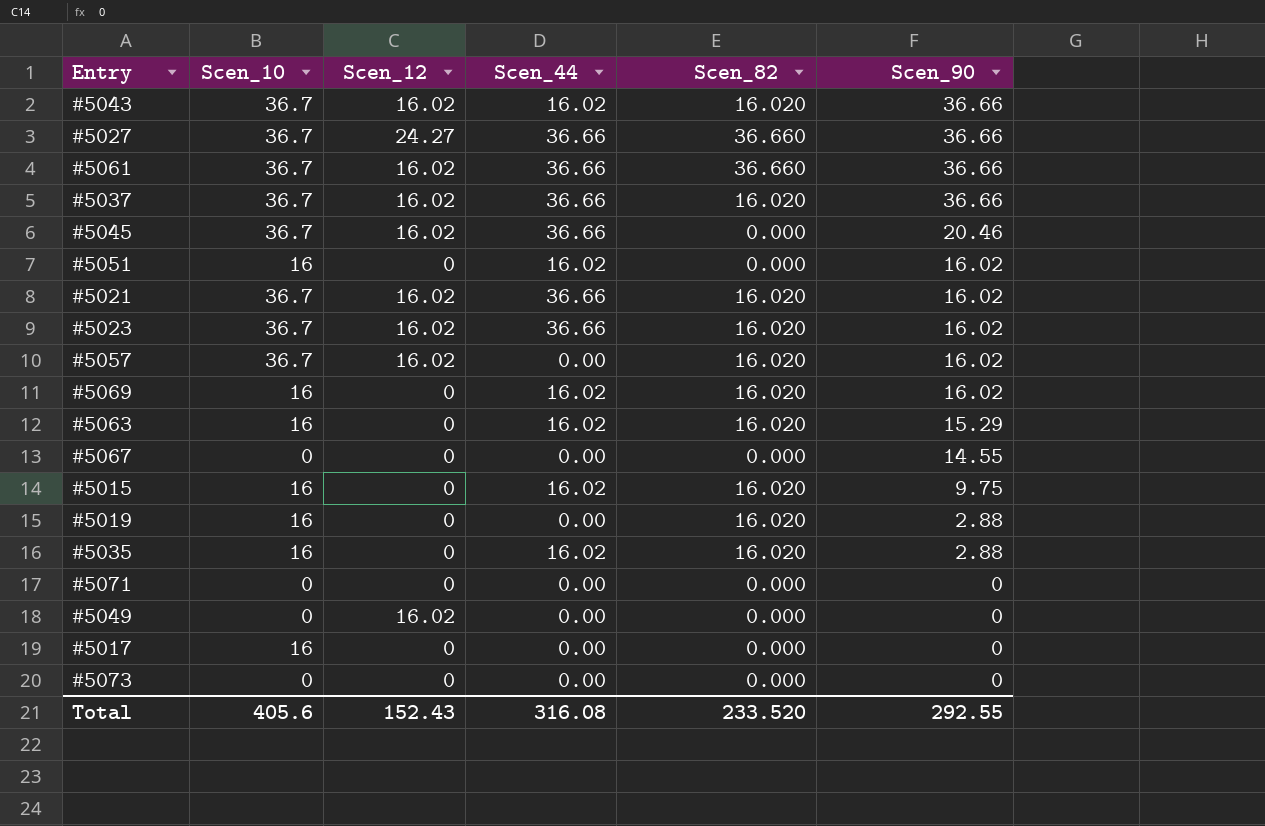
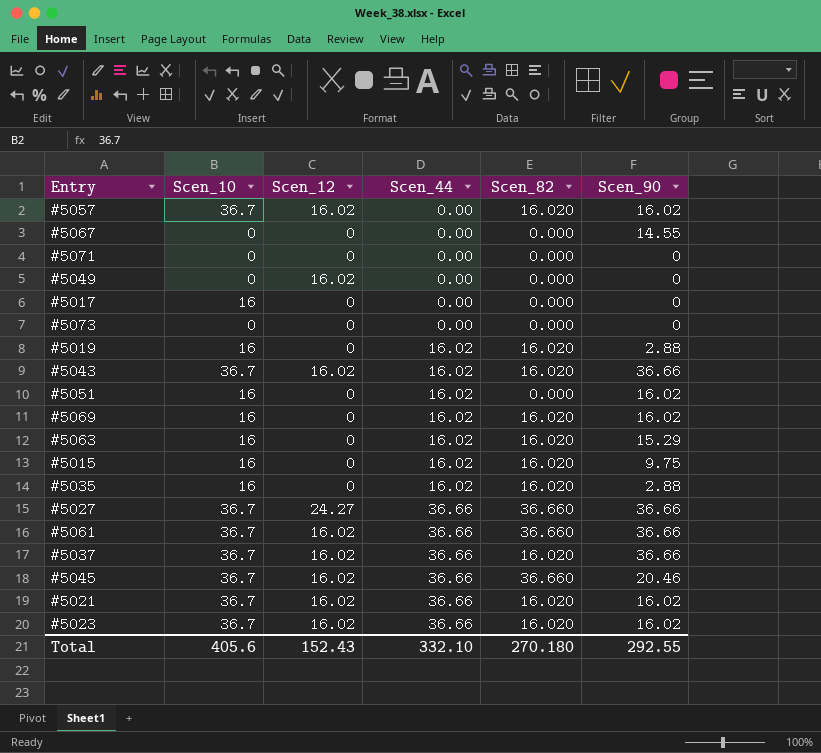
row order: Scen_90 descending -> Scen_44 ascending
#5019 | Scen_44: 0.00 -> 16.02
#5045 | Scen_82: 0.000 -> 36.660
Total | Scen_44: 316.08 -> 332.10
Total | Scen_82: 233.520 -> 270.180

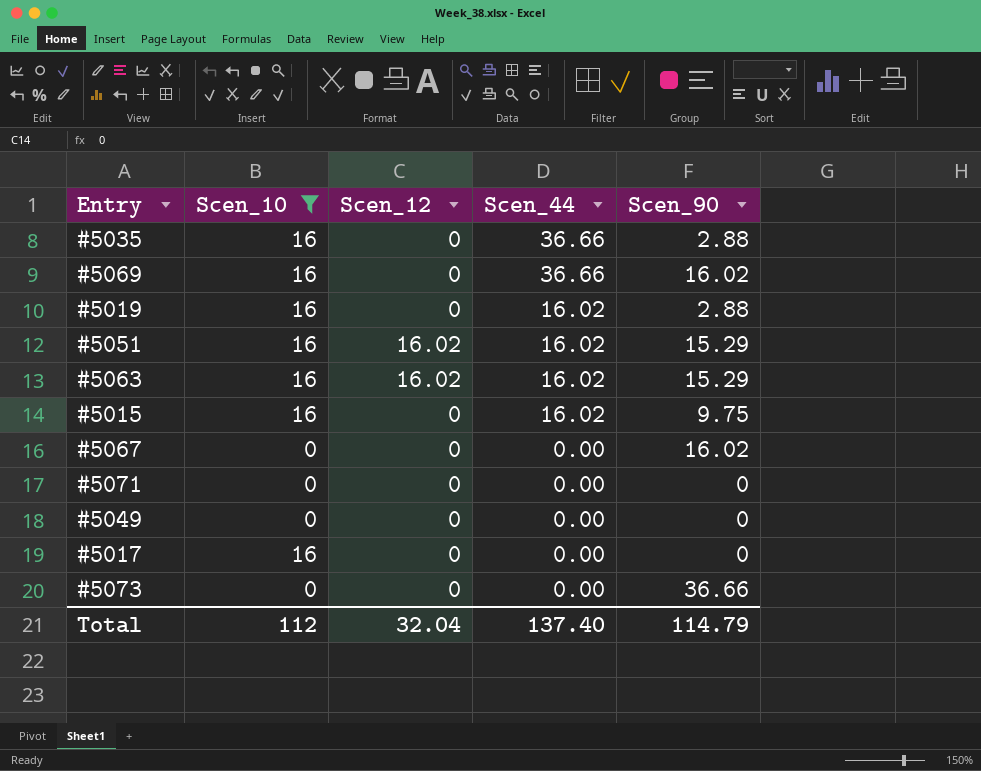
filter: none -> Scen_10 != 36.7
row order: Scen_44 ascending -> Scen_44 descending
column Scen_82 | position: 5 -> none
#5035 | Scen_44: 16.02 -> 36.66
#5069 | Scen_44: 16.02 -> 36.66
#5051 | Scen_12: 0 -> 16.02
#5051 | Scen_90: 16.02 -> 15.29
#5063 | Scen_12: 0 -> 16.02
#5067 | Scen_90: 14.55 -> 16.02
#5049 | Scen_12: 16.02 -> 0
#5073 | Scen_90: 0 -> 36.66
Total | Scen_10: 405.6 -> 112
Total | Scen_12: 152.43 -> 32.04
Total | Scen_44: 332.10 -> 137.40
Total | Scen_90: 292.55 -> 114.79

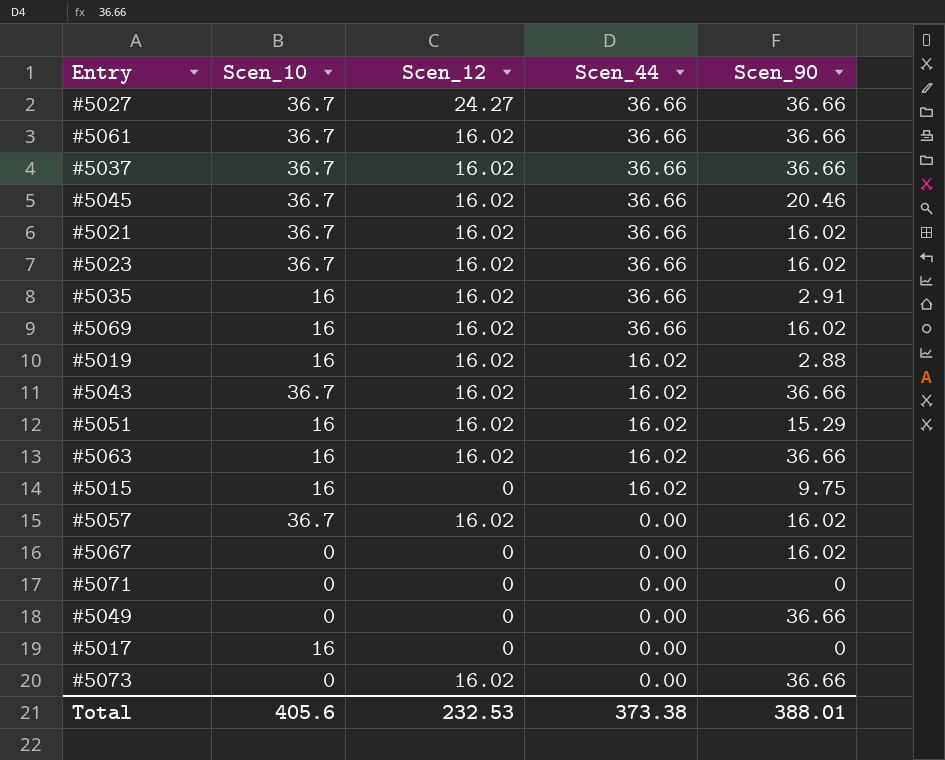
filter: Scen_10 != 36.7 -> none
#5035 | Scen_12: 0 -> 16.02
#5035 | Scen_90: 2.88 -> 2.91
#5069 | Scen_12: 0 -> 16.02
#5019 | Scen_12: 0 -> 16.02
#5063 | Scen_90: 15.29 -> 36.66
#5049 | Scen_90: 0 -> 36.66
#5073 | Scen_12: 0 -> 16.02
Total | Scen_10: 112 -> 405.6
Total | Scen_12: 32.04 -> 232.53
Total | Scen_44: 137.40 -> 373.38
Total | Scen_90: 114.79 -> 388.01

